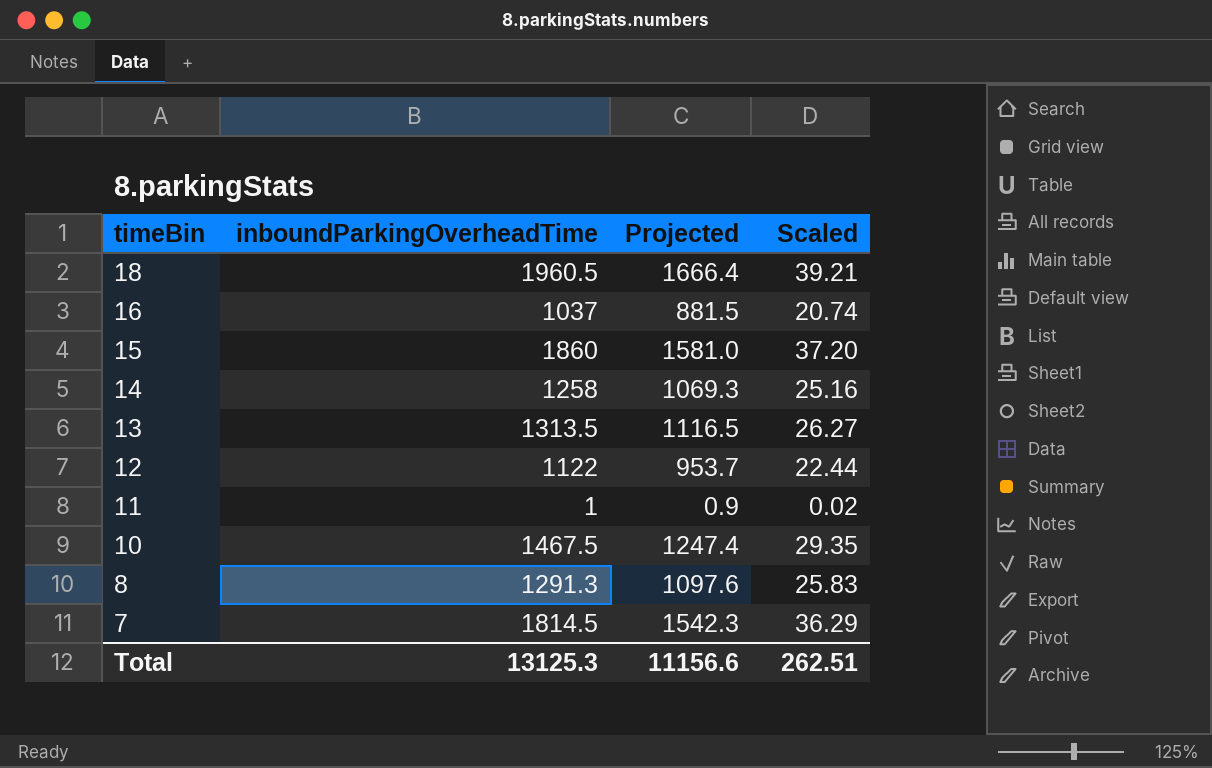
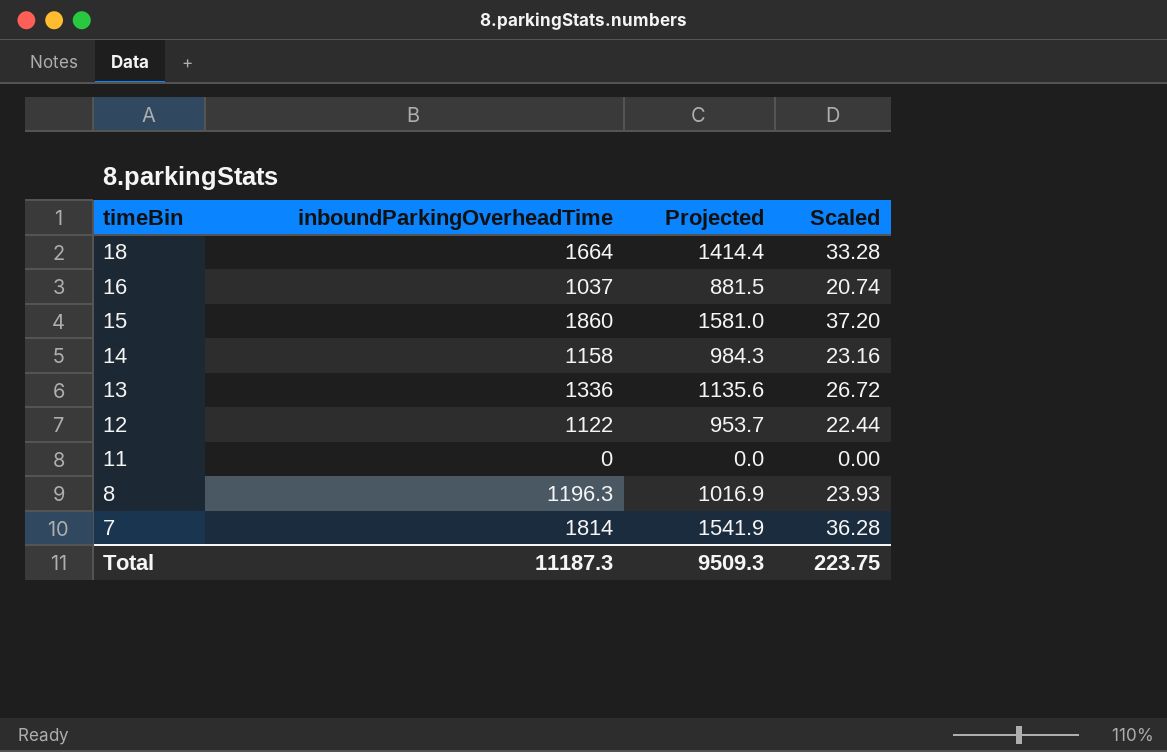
row 10: 1467.5 | 1247.4 | 29.35 -> none
18 | inboundParkingOverheadTime: 1960.5 -> 1664
18 | Projected: 1666.4 -> 1414.4
18 | Scaled: 39.21 -> 33.28
14 | inboundParkingOverheadTime: 1258 -> 1158
14 | Projected: 1069.3 -> 984.3
14 | Scaled: 25.16 -> 23.16
13 | inboundParkingOverheadTime: 1313.5 -> 1336
13 | Projected: 1116.5 -> 1135.6
13 | Scaled: 26.27 -> 26.72
11 | inboundParkingOverheadTime: 1 -> 0
11 | Projected: 0.9 -> 0.0
11 | Scaled: 0.02 -> 0.00
8 | inboundParkingOverheadTime: 1291.3 -> 1196.3
8 | Projected: 1097.6 -> 1016.9
8 | Scaled: 25.83 -> 23.93
7 | inboundParkingOverheadTime: 1814.5 -> 1814
7 | Projected: 1542.3 -> 1541.9
7 | Scaled: 36.29 -> 36.28
Total | inboundParkingOverheadTime: 13125.3 -> 11187.3
Total | Projected: 11156.6 -> 9509.3
Total | Scaled: 262.51 -> 223.75

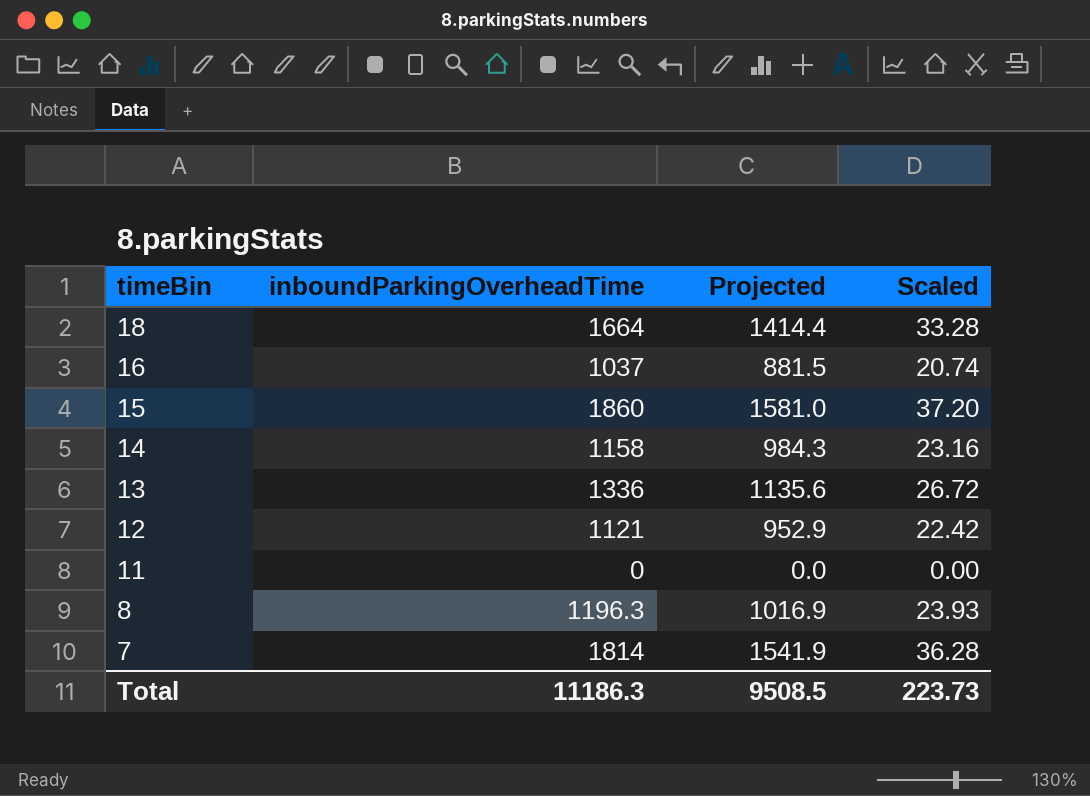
12 | inboundParkingOverheadTime: 1122 -> 1121
12 | Projected: 953.7 -> 952.9
12 | Scaled: 22.44 -> 22.42
Total | inboundParkingOverheadTime: 11187.3 -> 11186.3
Total | Projected: 9509.3 -> 9508.5
Total | Scaled: 223.75 -> 223.73

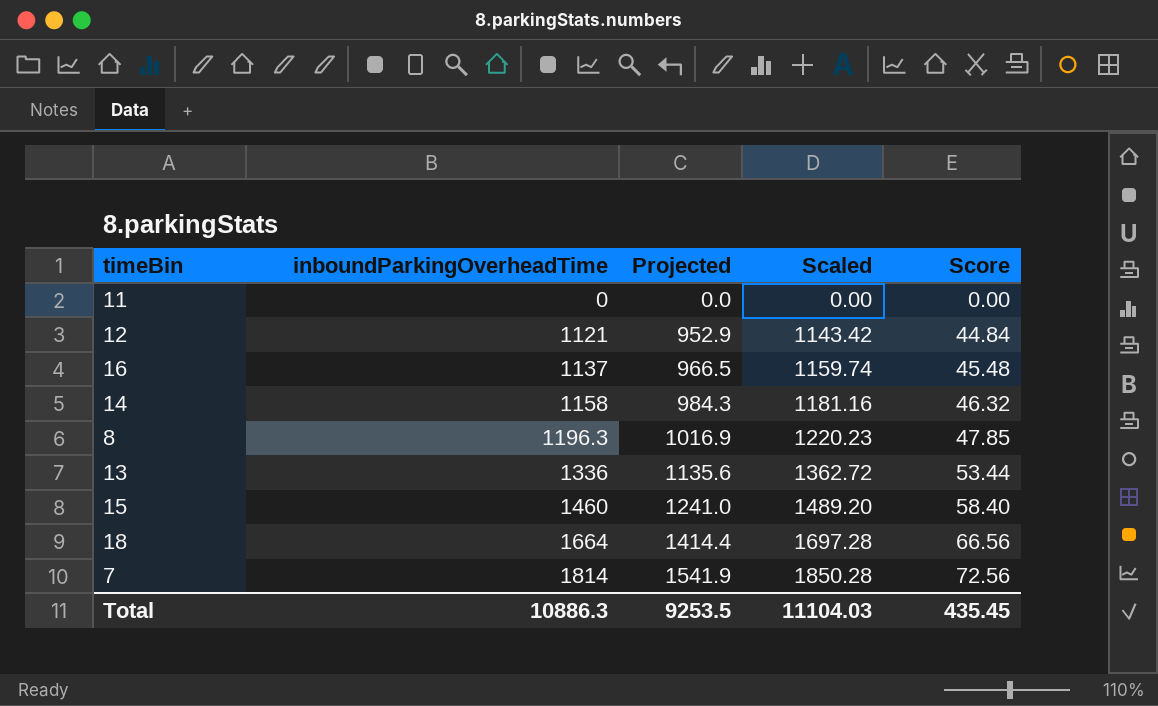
row order: timeBin descending -> inboundParkingOverheadTime ascending
column Scaled | formula: [inboundParkingOverheadTime] * 0.02 -> [inboundParkingOverheadTime] * 1.02
column Score | formula: none -> [inboundParkingOverheadTime] * 0.04
16 | inboundParkingOverheadTime: 1037 -> 1137
16 | Projected: 881.5 -> 966.5
15 | inboundParkingOverheadTime: 1860 -> 1460
15 | Projected: 1581.0 -> 1241.0
Total | inboundParkingOverheadTime: 11186.3 -> 10886.3
Total | Projected: 9508.5 -> 9253.5
Total | Scaled: 223.73 -> 11104.03

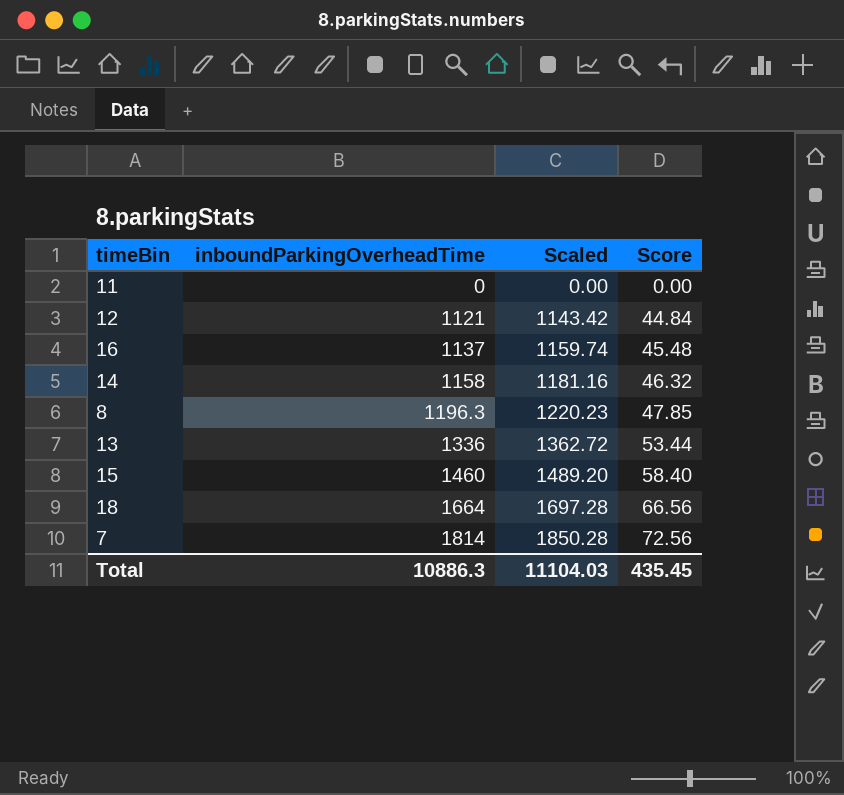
column Projected | formula: [inboundParkingOverheadTime] * 0.85 -> none

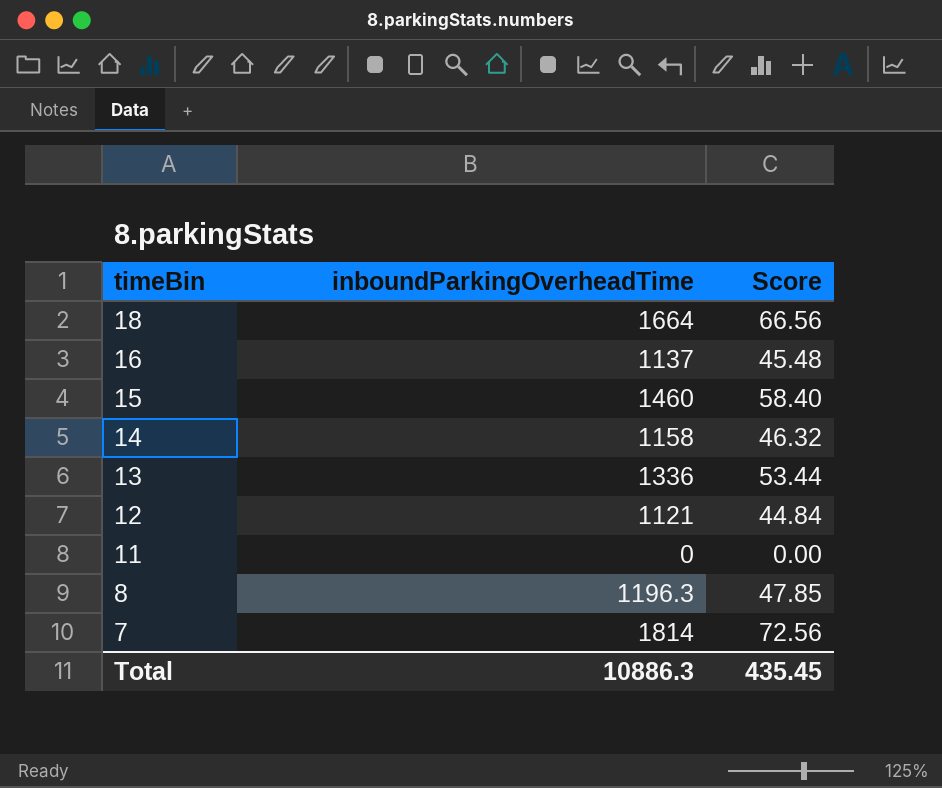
row order: inboundParkingOverheadTime ascending -> timeBin descending
column Scaled | formula: [inboundParkingOverheadTime] * 1.02 -> none

